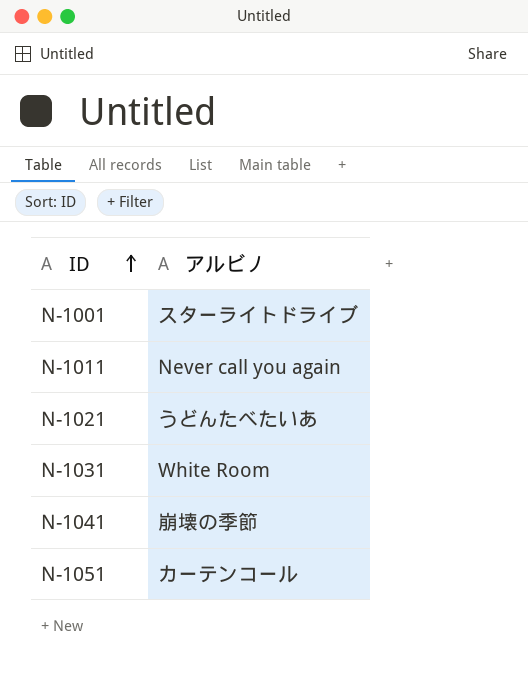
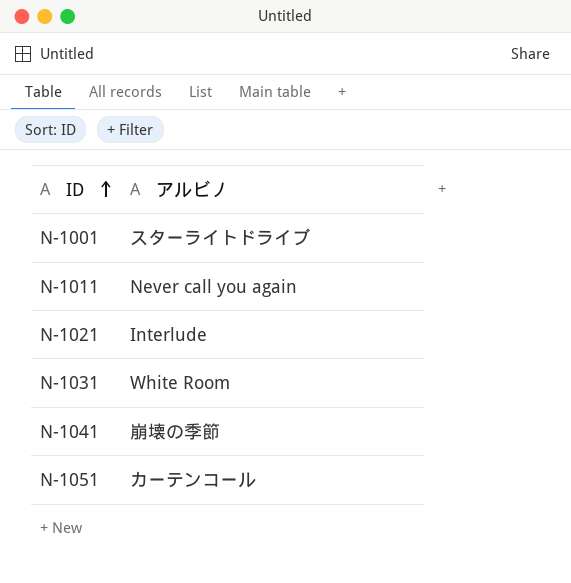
N-1021 | アルビノ: うどんたべたいあ -> Interlude

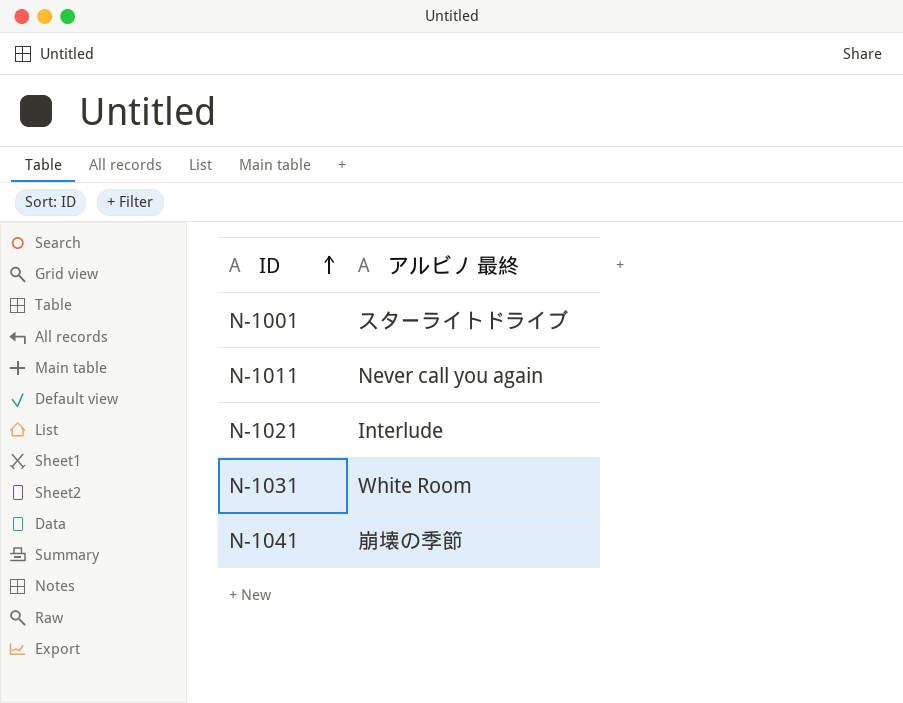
column name: アルビノ -> アルビノ 最終
row N-1051: カーテンコール -> none

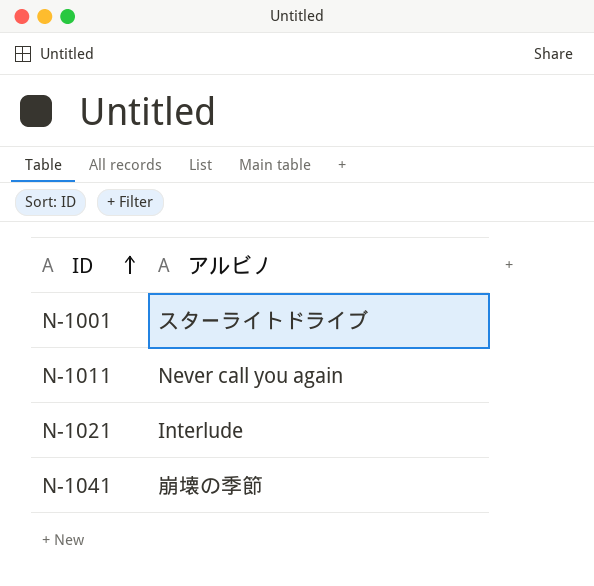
column name: アルビノ 最終 -> アルビノ
row N-1031: White Room -> none

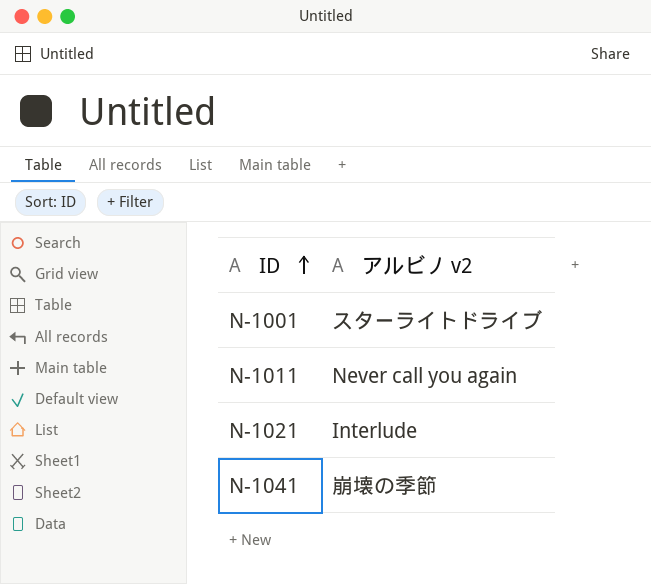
column name: アルビノ -> アルビノ v2

